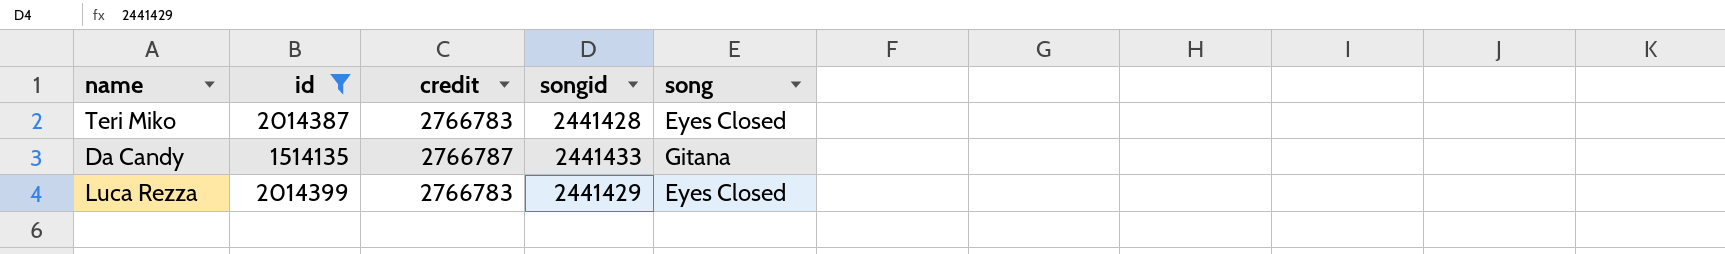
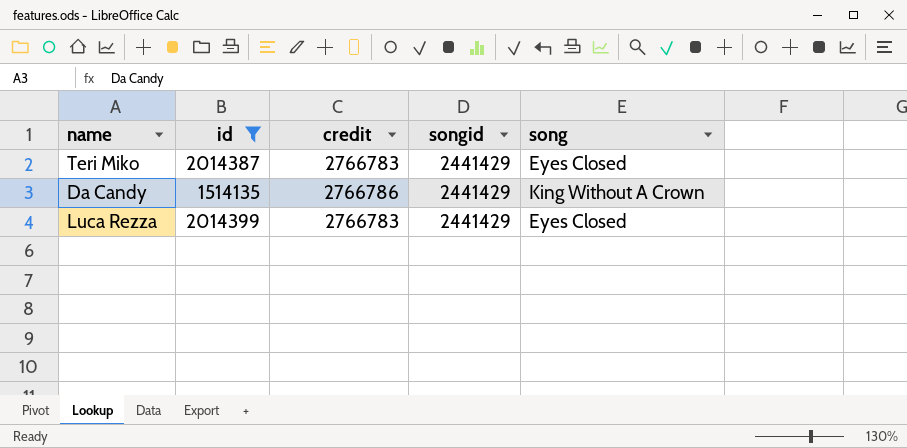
Teri Miko | songid: 2441428 -> 2441429
Da Candy | credit: 2766787 -> 2766786
Da Candy | songid: 2441433 -> 2441429
Da Candy | song: Gitana -> King Without A Crown

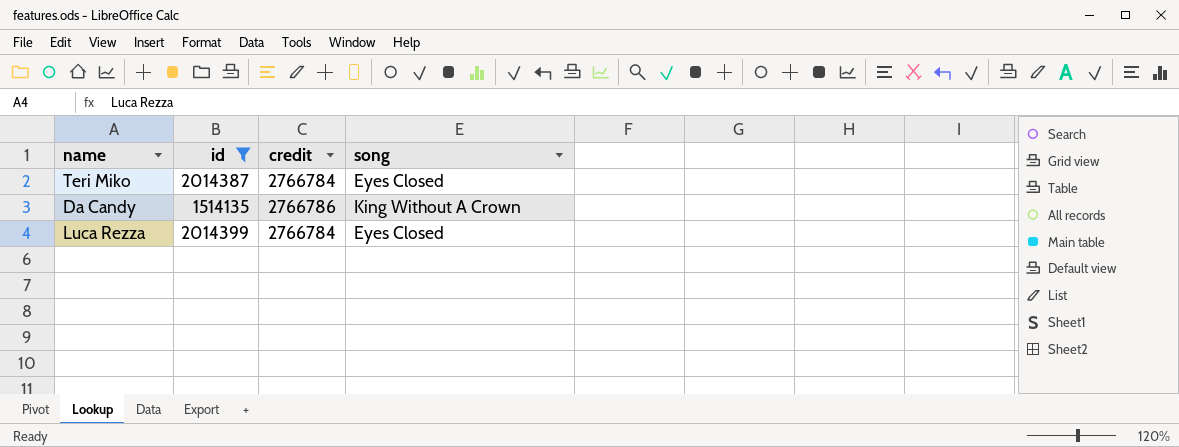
column songid | position: 4 -> none
Teri Miko | credit: 2766783 -> 2766784
Luca Rezza | credit: 2766783 -> 2766784

